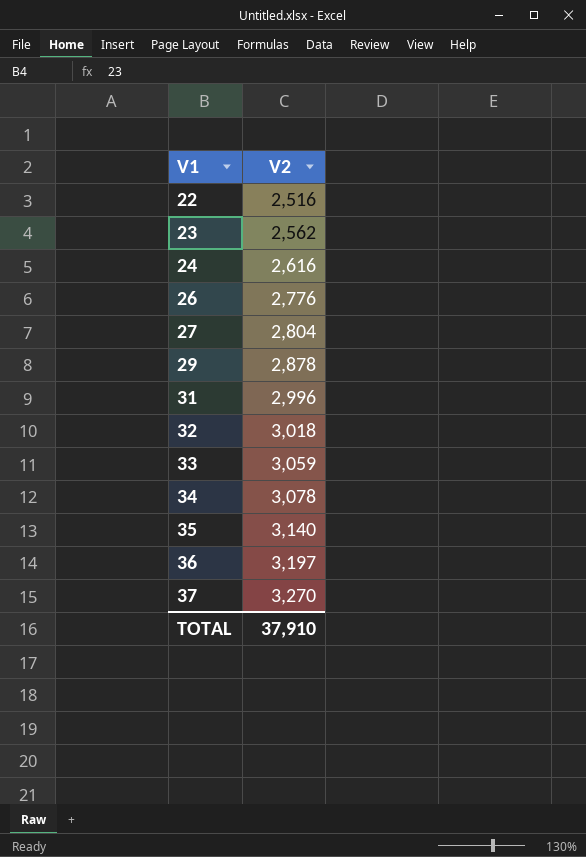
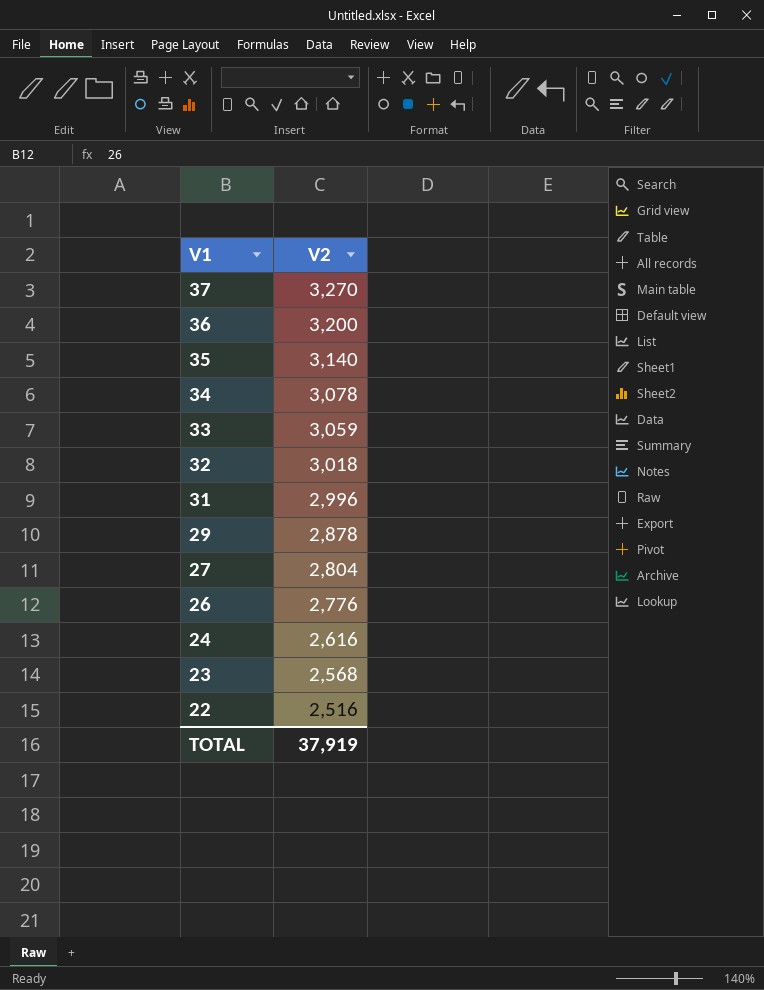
row order: V1 ascending -> V1 descending
36 | V2: 3,197 -> 3,200
23 | V2: 2,562 -> 2,568
TOTAL | V2: 37,910 -> 37,919

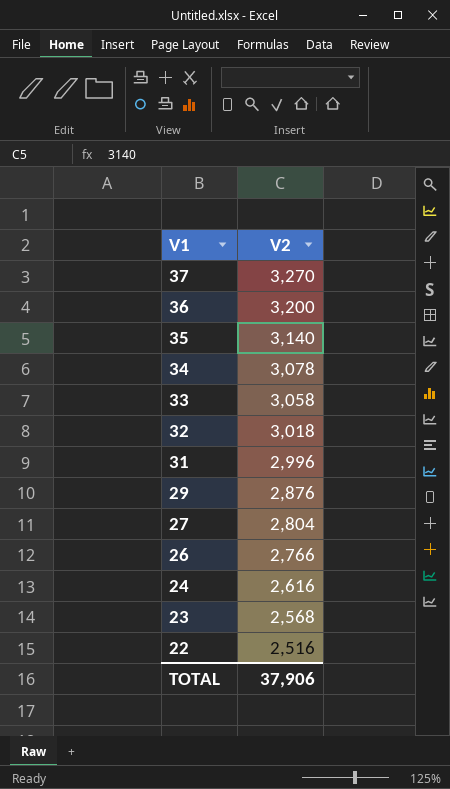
33 | V2: 3,059 -> 3,058
29 | V2: 2,878 -> 2,876
26 | V2: 2,776 -> 2,766
TOTAL | V2: 37,919 -> 37,906

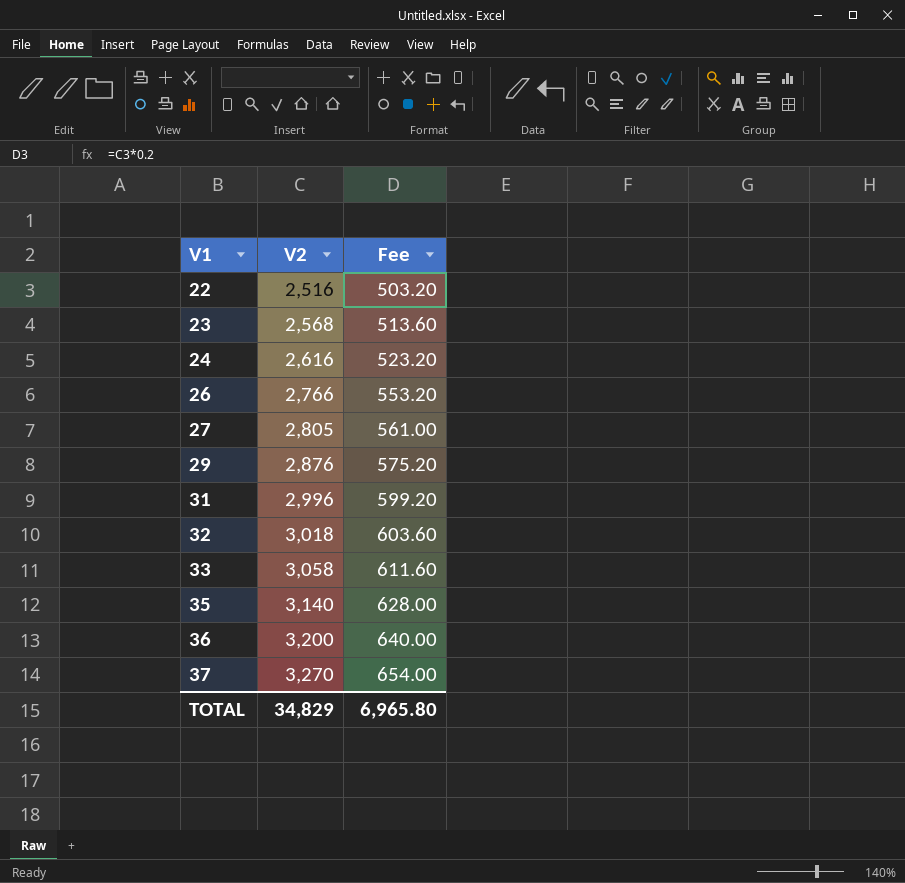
row order: V1 descending -> V1 ascending
column Fee | formula: none -> [V2] * 0.2
row 34: 3,078 -> none
27 | V2: 2,804 -> 2,805
TOTAL | V2: 37,906 -> 34,829

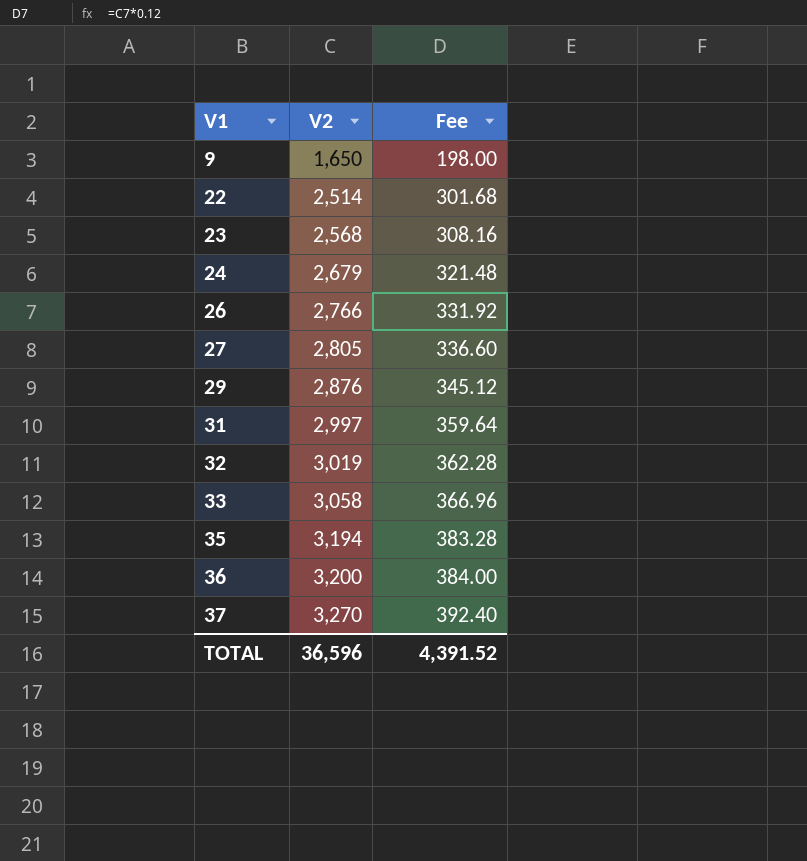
column Fee | formula: [V2] * 0.2 -> [V2] * 0.12
row 9: none -> 1,650 | 198.00
22 | V2: 2,516 -> 2,514
24 | V2: 2,616 -> 2,679
31 | V2: 2,996 -> 2,997
32 | V2: 3,018 -> 3,019
35 | V2: 3,140 -> 3,194
TOTAL | V2: 34,829 -> 36,596
TOTAL | Fee: 6,965.80 -> 4,391.52

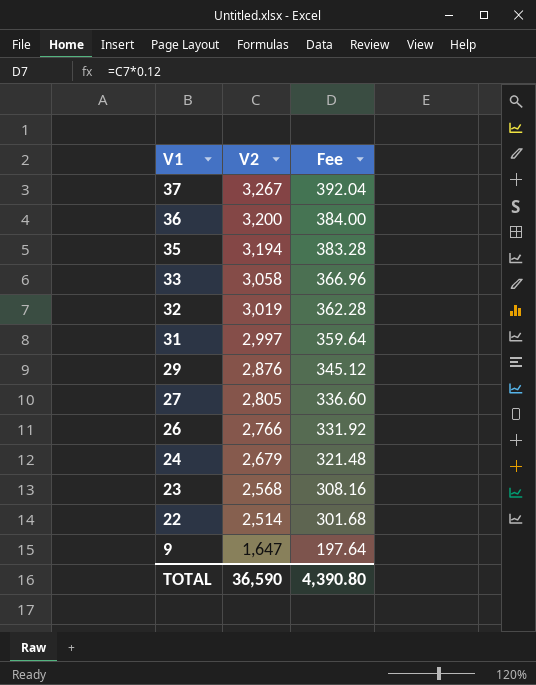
row order: V1 ascending -> V1 descending
37 | V2: 3,270 -> 3,267
37 | Fee: 392.40 -> 392.04
9 | V2: 1,650 -> 1,647
9 | Fee: 198.00 -> 197.64
TOTAL | V2: 36,596 -> 36,590
TOTAL | Fee: 4,391.52 -> 4,390.80

